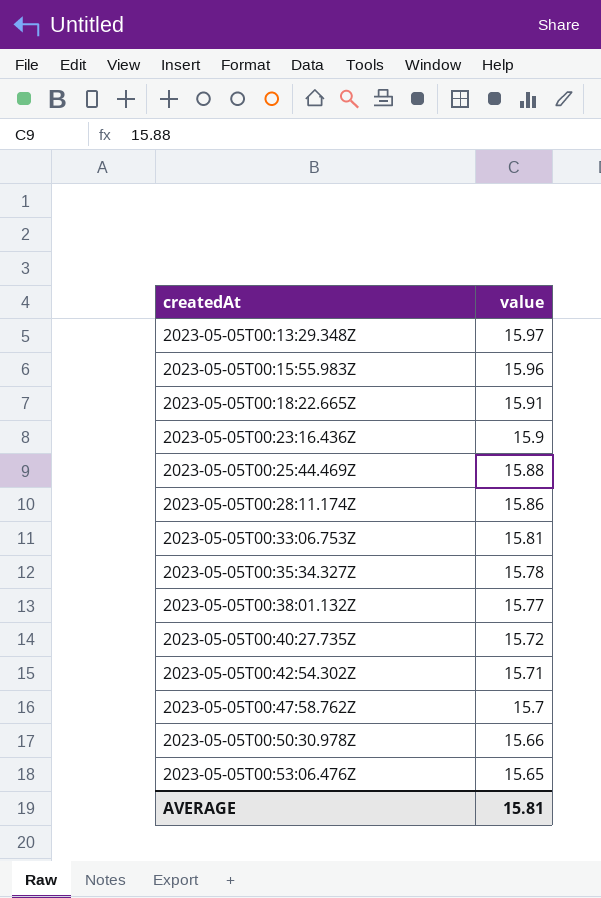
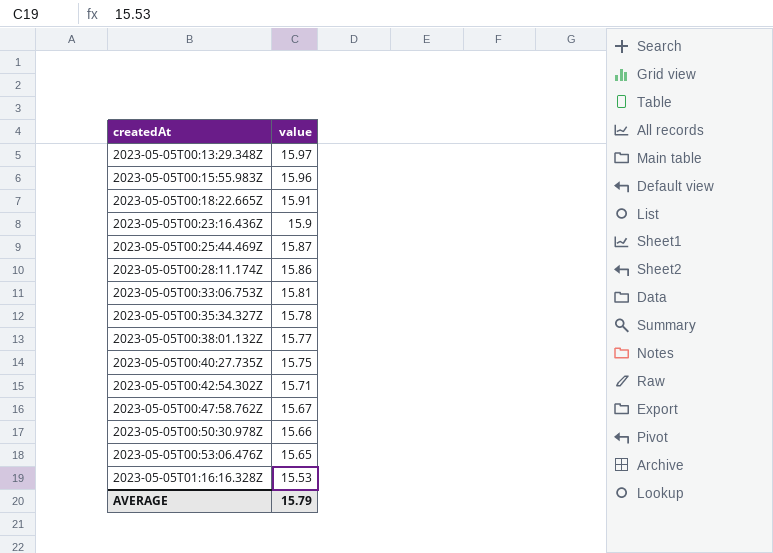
2023-05-05T00:25:44.469Z | value: 15.88 -> 15.87
2023-05-05T00:40:27.735Z | value: 15.72 -> 15.75
2023-05-05T00:47:58.762Z | value: 15.7 -> 15.67
row 2023-05-05T01:16:16.328Z: none -> 15.53
AVERAGE | value: 15.81 -> 15.79

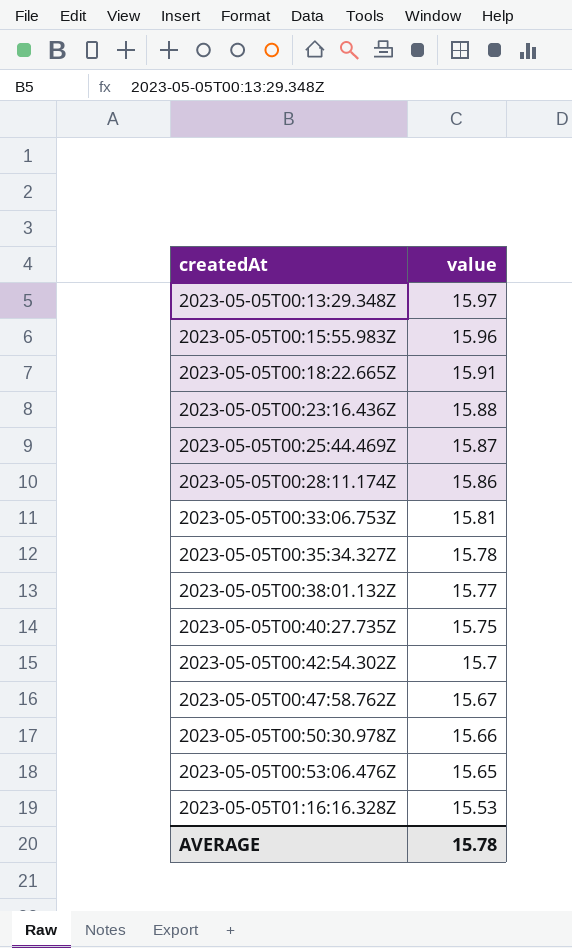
2023-05-05T00:23:16.436Z | value: 15.9 -> 15.88
2023-05-05T00:42:54.302Z | value: 15.71 -> 15.7
AVERAGE | value: 15.79 -> 15.78

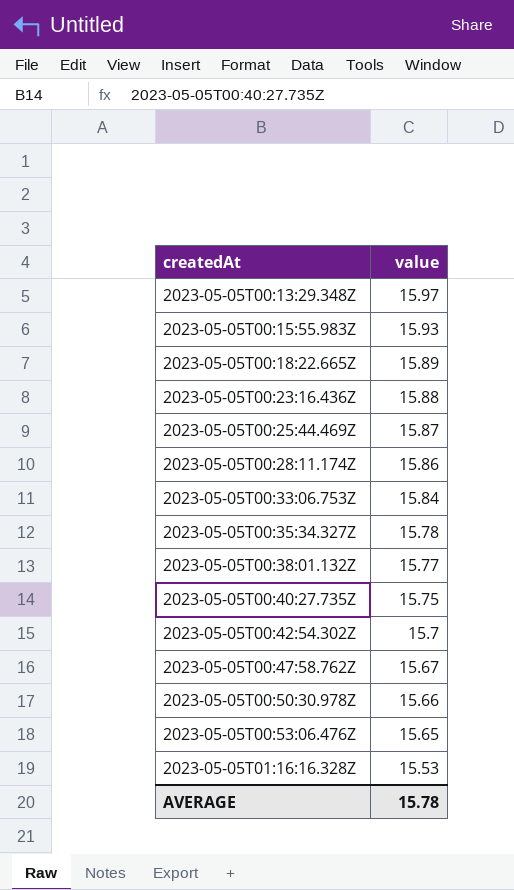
2023-05-05T00:15:55.983Z | value: 15.96 -> 15.93
2023-05-05T00:18:22.665Z | value: 15.91 -> 15.89
2023-05-05T00:33:06.753Z | value: 15.81 -> 15.84

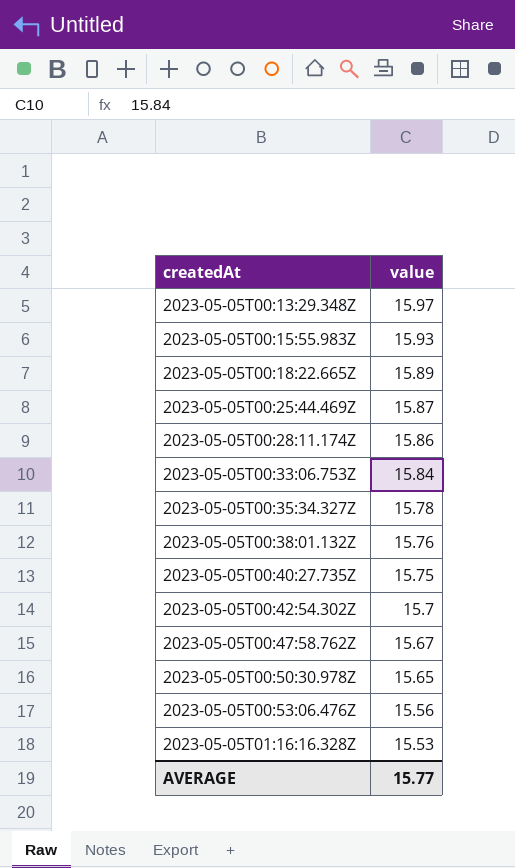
row 2023-05-05T00:23:16.436Z: 15.88 -> none
2023-05-05T00:38:01.132Z | value: 15.77 -> 15.76
2023-05-05T00:50:30.978Z | value: 15.66 -> 15.65
2023-05-05T00:53:06.476Z | value: 15.65 -> 15.56
AVERAGE | value: 15.78 -> 15.77

